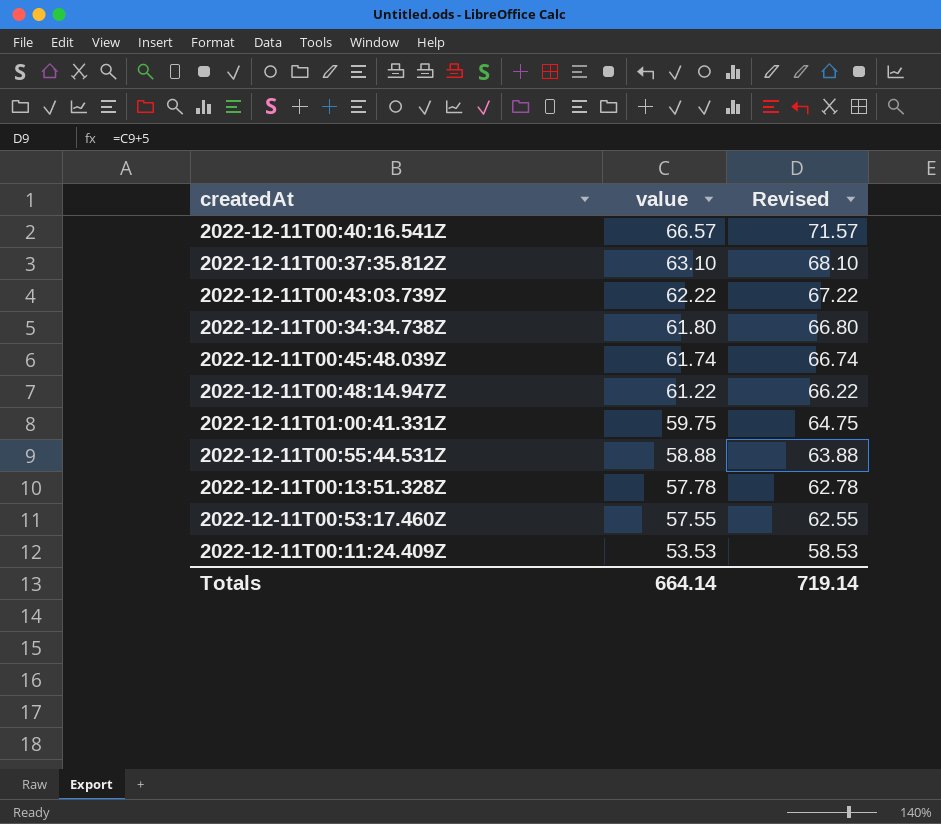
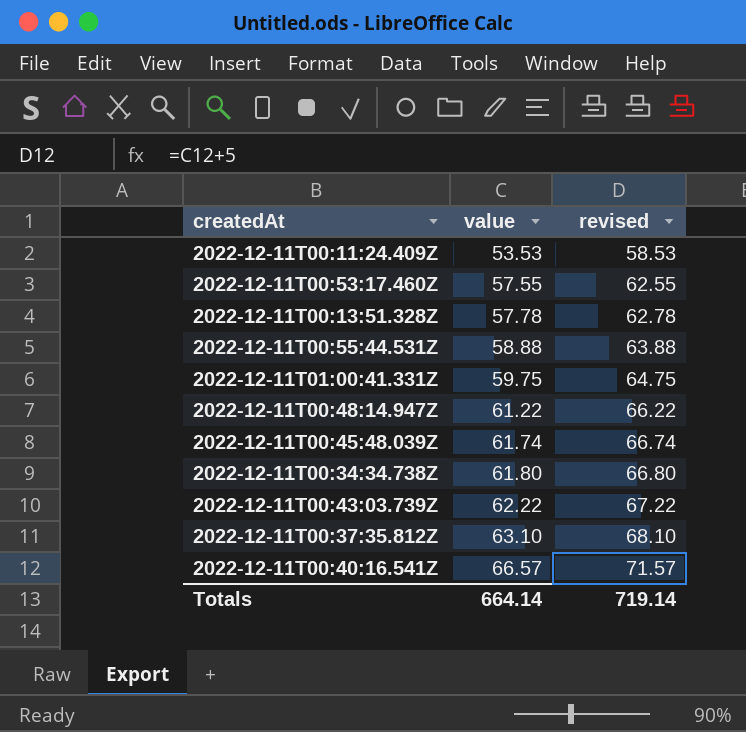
row order: value descending -> value ascending
column name: Revised -> revised

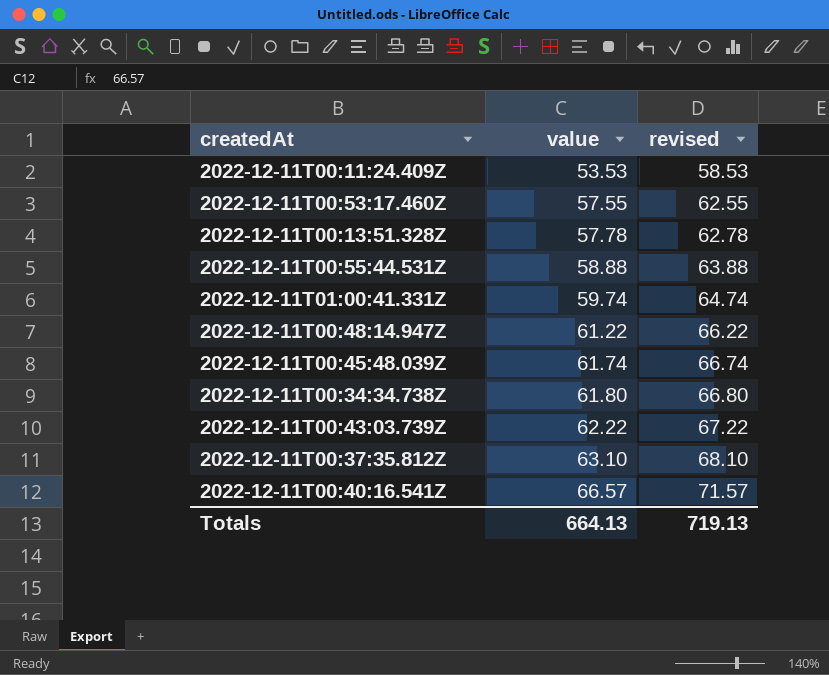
2022-12-11T01:00:41.331Z | value: 59.75 -> 59.74
2022-12-11T01:00:41.331Z | revised: 64.75 -> 64.74
Totals | value: 664.14 -> 664.13
Totals | revised: 719.14 -> 719.13

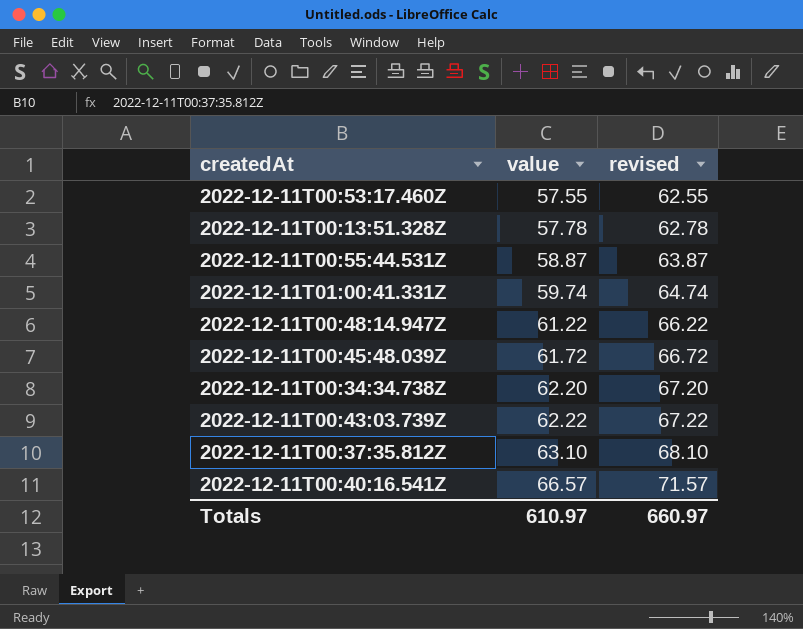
row 2022-12-11T00:11:24.409Z: 53.53 | 58.53 -> none
2022-12-11T00:55:44.531Z | value: 58.88 -> 58.87
2022-12-11T00:55:44.531Z | revised: 63.88 -> 63.87
2022-12-11T00:45:48.039Z | value: 61.74 -> 61.72
2022-12-11T00:45:48.039Z | revised: 66.74 -> 66.72
2022-12-11T00:34:34.738Z | value: 61.80 -> 62.20
2022-12-11T00:34:34.738Z | revised: 66.80 -> 67.20
Totals | value: 664.13 -> 610.97
Totals | revised: 719.13 -> 660.97

